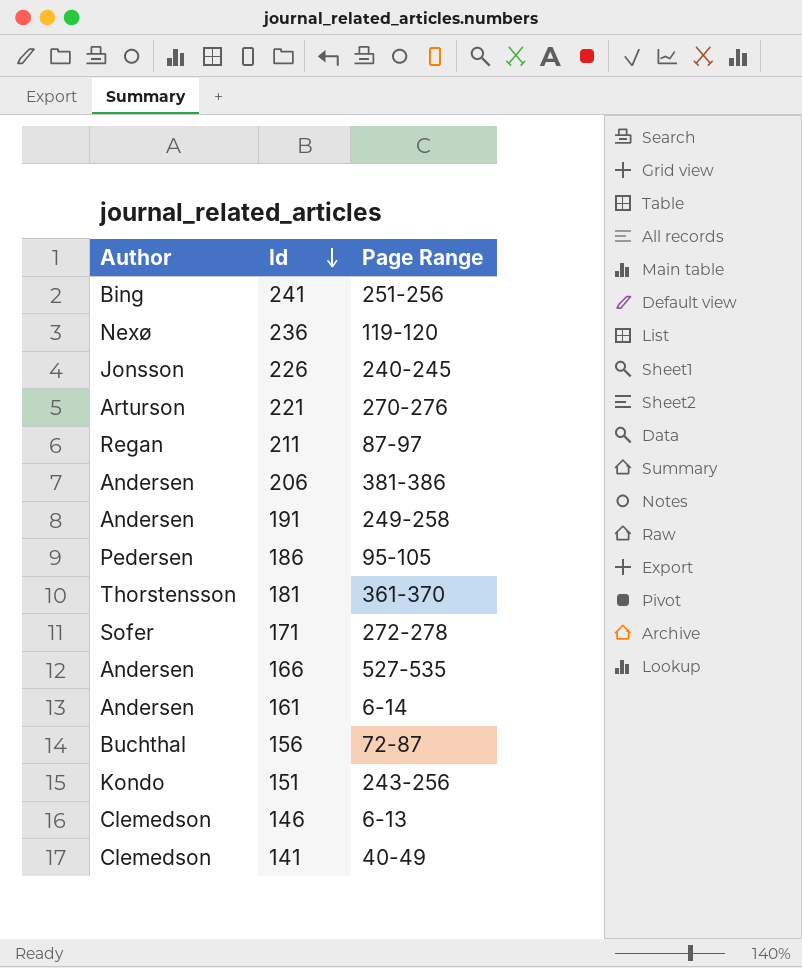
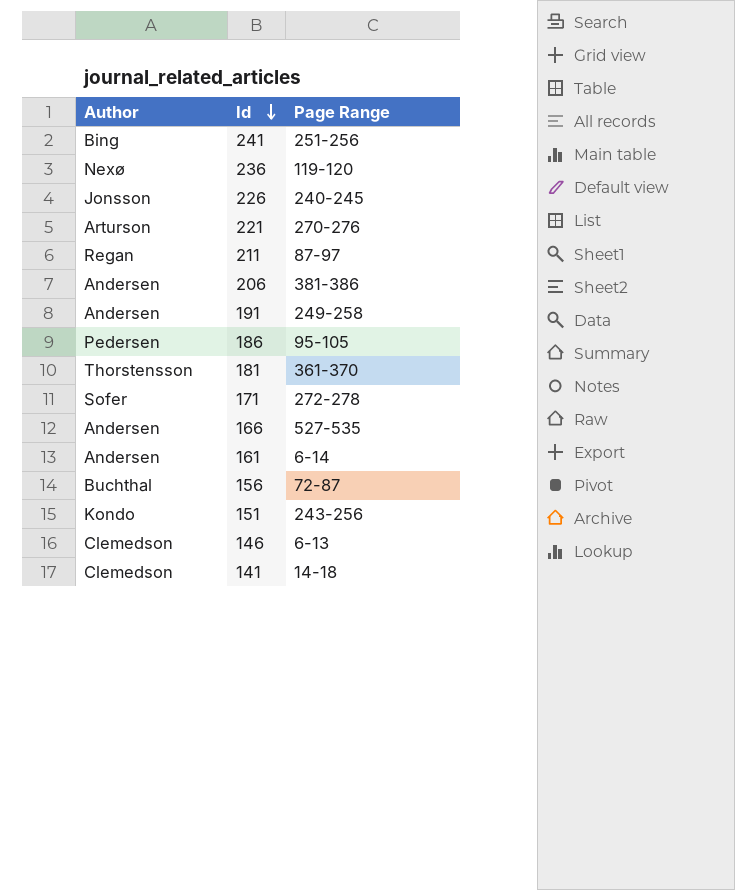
141 | Page Range: 40-49 -> 14-18

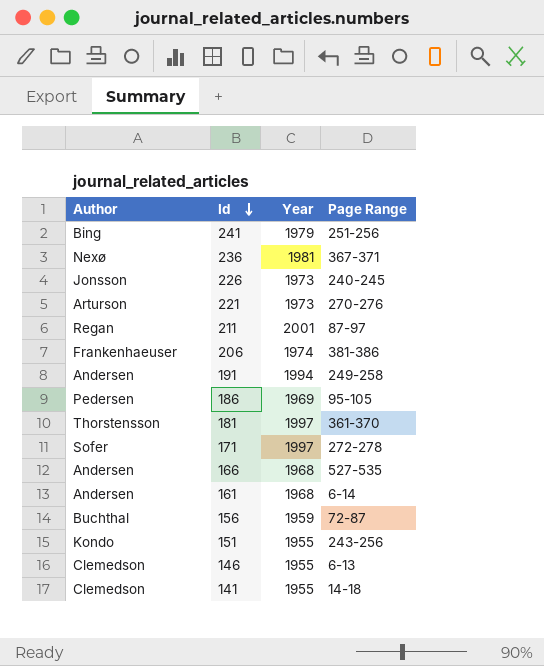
column Year | position: none -> 3
236 | Page Range: 119-120 -> 367-371
206 | Author: Andersen -> Frankenhaeuser

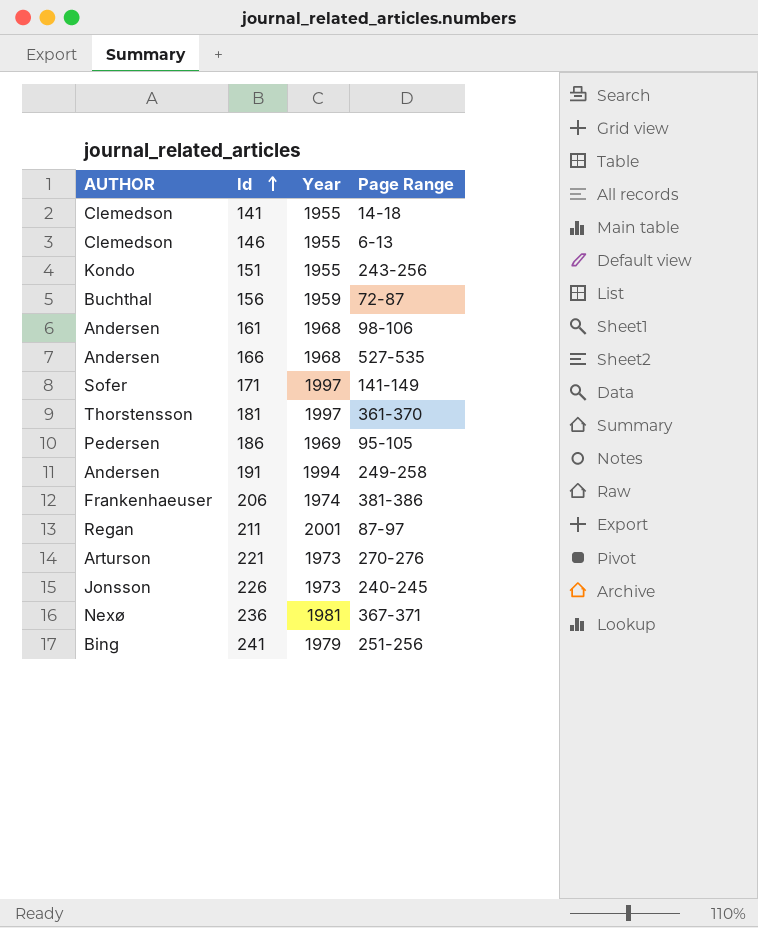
row order: Id descending -> Id ascending
column name: Author -> AUTHOR
161 | Page Range: 6-14 -> 98-106
171 | Page Range: 272-278 -> 141-149

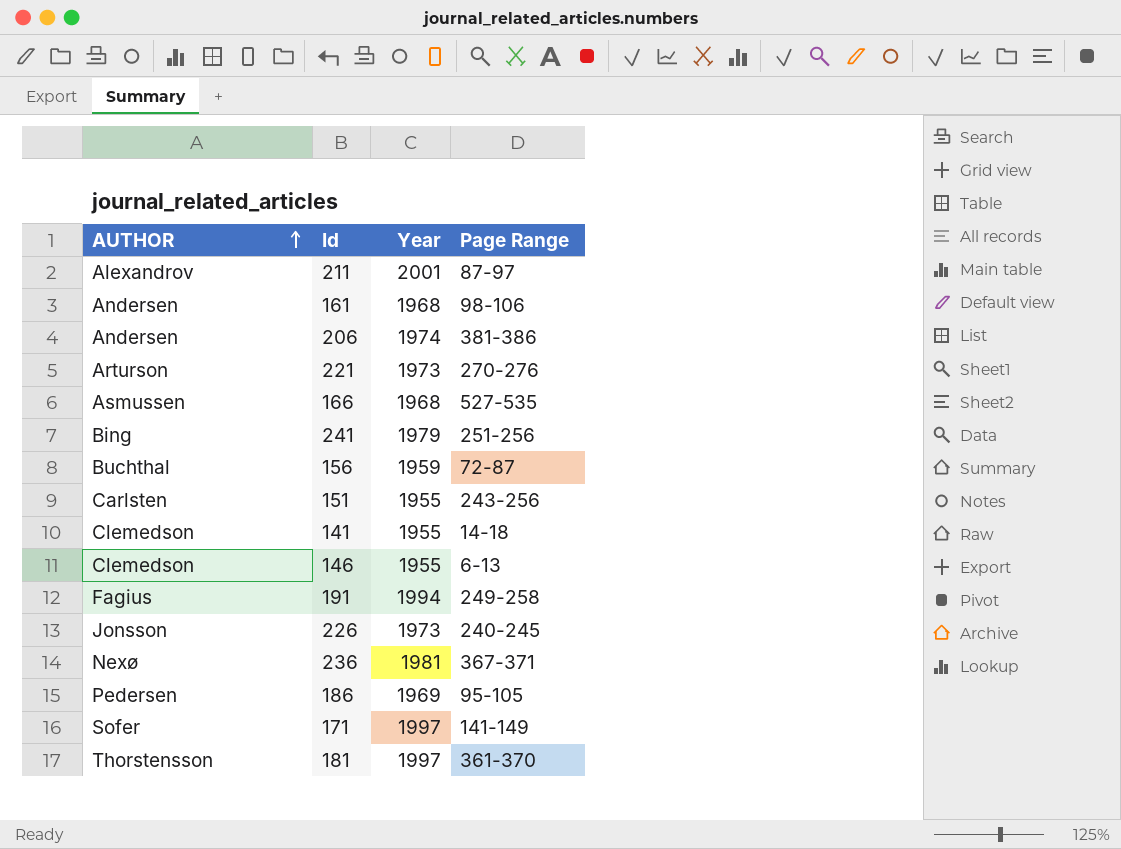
row order: Id ascending -> AUTHOR ascending
211 | AUTHOR: Regan -> Alexandrov
206 | AUTHOR: Frankenhaeuser -> Andersen
166 | AUTHOR: Andersen -> Asmussen
151 | AUTHOR: Kondo -> Carlsten
191 | AUTHOR: Andersen -> Fagius

